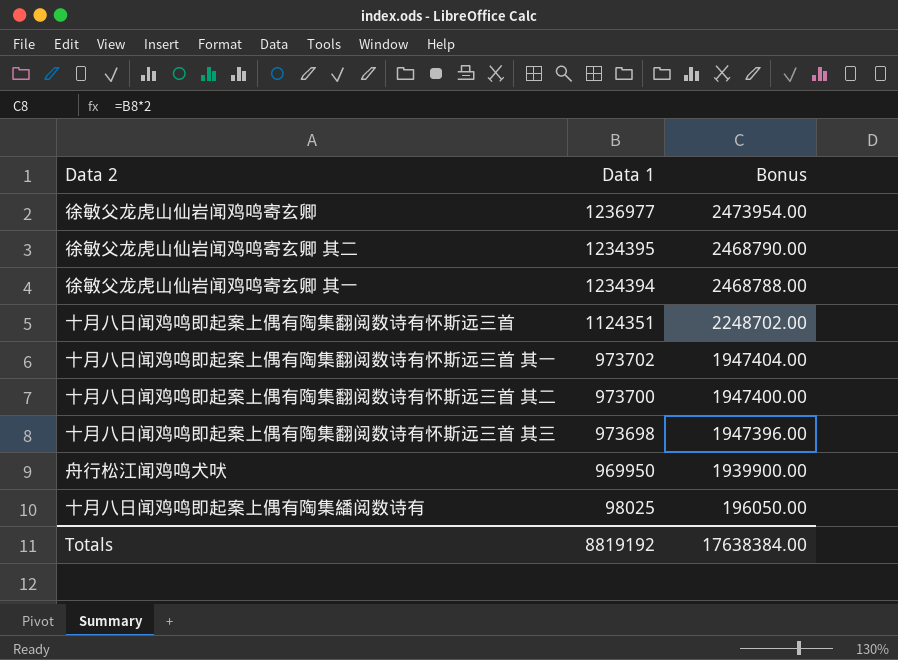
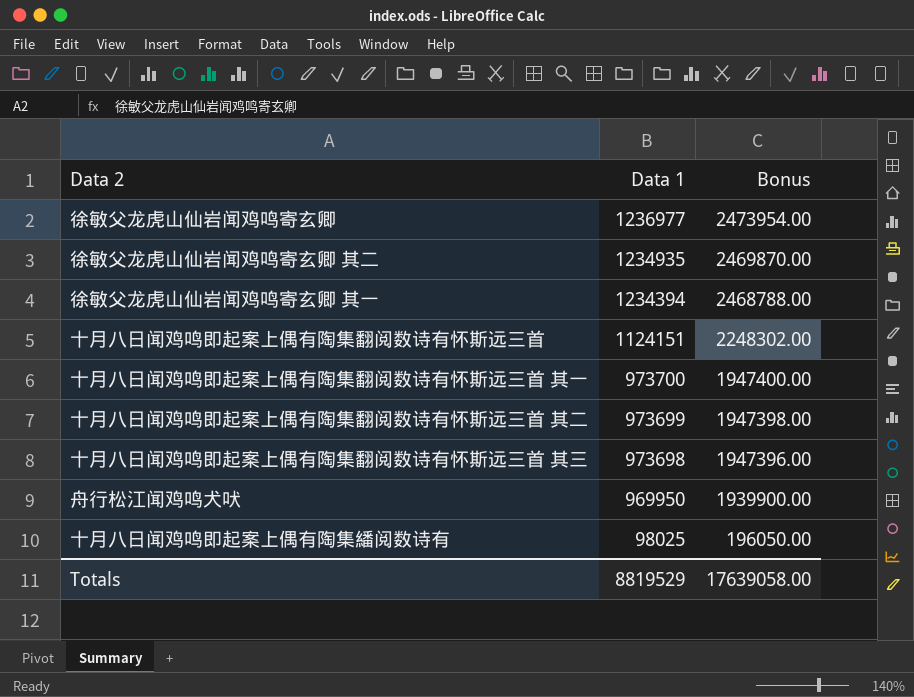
徐敏父龙虎山仙岩闻鸡鸣寄玄卿 其二 | Data 1: 1234395 -> 1234935
徐敏父龙虎山仙岩闻鸡鸣寄玄卿 其二 | Bonus: 2468790.00 -> 2469870.00
十月八日闻鸡鸣即起案上偶有陶集翻阅数诗有怀斯远三首 | Data 1: 1124351 -> 1124151
十月八日闻鸡鸣即起案上偶有陶集翻阅数诗有怀斯远三首 | Bonus: 2248702.00 -> 2248302.00
十月八日闻鸡鸣即起案上偶有陶集翻阅数诗有怀斯远三首 其一 | Data 1: 973702 -> 973700
十月八日闻鸡鸣即起案上偶有陶集翻阅数诗有怀斯远三首 其一 | Bonus: 1947404.00 -> 1947400.00
十月八日闻鸡鸣即起案上偶有陶集翻阅数诗有怀斯远三首 其二 | Data 1: 973700 -> 973699
十月八日闻鸡鸣即起案上偶有陶集翻阅数诗有怀斯远三首 其二 | Bonus: 1947400.00 -> 1947398.00
Totals | Data 1: 8819192 -> 8819529
Totals | Bonus: 17638384.00 -> 17639058.00

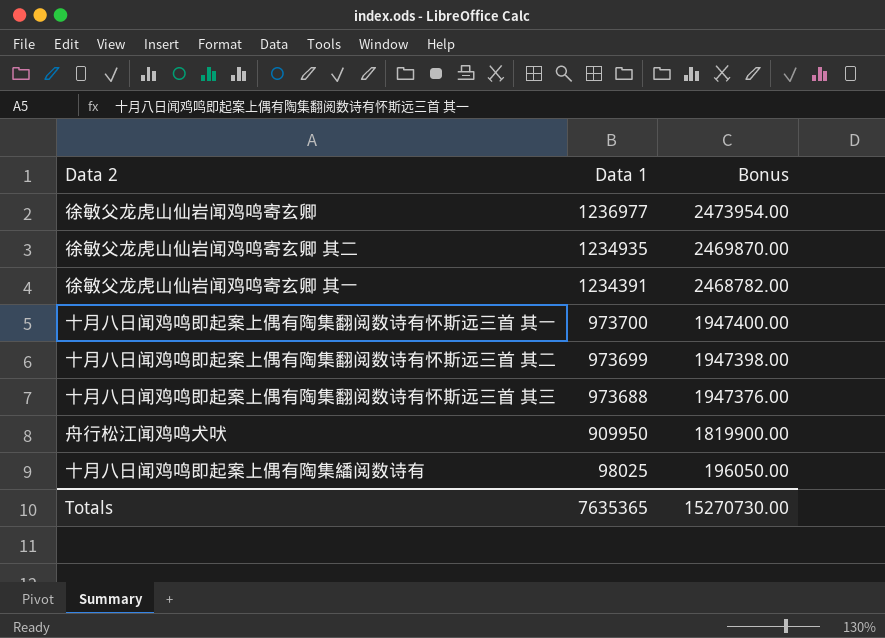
row 十月八日闻鸡鸣即起案上偶有陶集翻阅数诗有怀斯远三首: 1124151 | 2248302.00 -> none
徐敏父龙虎山仙岩闻鸡鸣寄玄卿 其一 | Data 1: 1234394 -> 1234391
徐敏父龙虎山仙岩闻鸡鸣寄玄卿 其一 | Bonus: 2468788.00 -> 2468782.00
十月八日闻鸡鸣即起案上偶有陶集翻阅数诗有怀斯远三首 其三 | Data 1: 973698 -> 973688
十月八日闻鸡鸣即起案上偶有陶集翻阅数诗有怀斯远三首 其三 | Bonus: 1947396.00 -> 1947376.00
舟行松江闻鸡鸣犬吠 | Data 1: 969950 -> 909950
舟行松江闻鸡鸣犬吠 | Bonus: 1939900.00 -> 1819900.00
Totals | Data 1: 8819529 -> 7635365
Totals | Bonus: 17639058.00 -> 15270730.00

